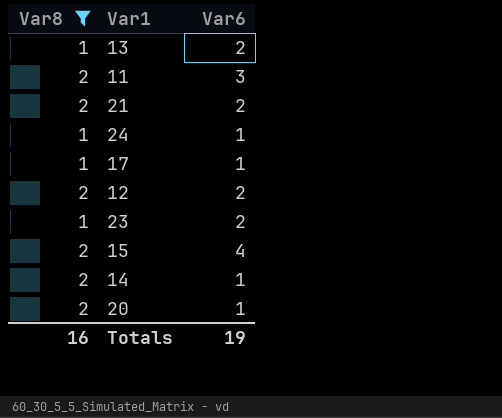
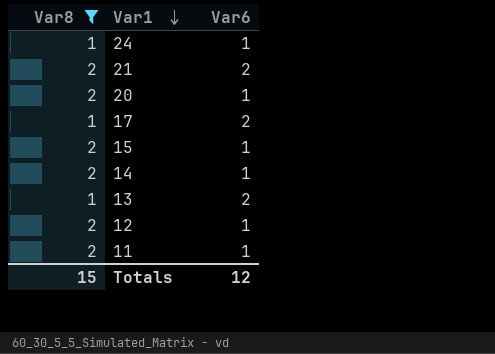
row order: none -> Var1 descending
row 23: 1 | 2 -> none
17 | Var6: 1 -> 2
15 | Var6: 4 -> 1
12 | Var6: 2 -> 1
11 | Var6: 3 -> 1
Totals | Var8: 16 -> 15
Totals | Var6: 19 -> 12

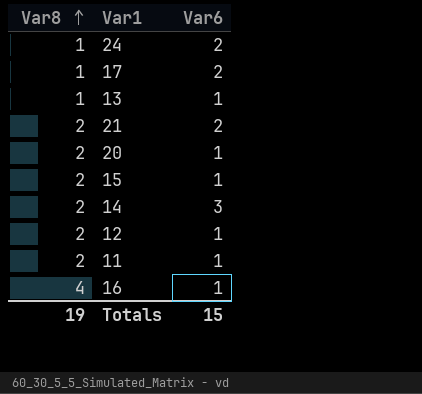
filter: Var8 != 4 -> none
row order: Var1 descending -> Var8 ascending
24 | Var6: 1 -> 2
13 | Var6: 2 -> 1
14 | Var6: 1 -> 3
Totals | Var8: 15 -> 19
Totals | Var6: 12 -> 15

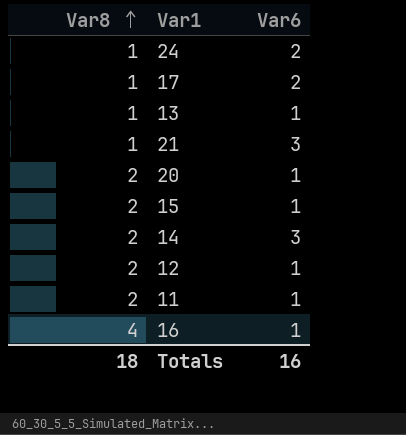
21 | Var8: 2 -> 1
21 | Var6: 2 -> 3
Totals | Var8: 19 -> 18
Totals | Var6: 15 -> 16

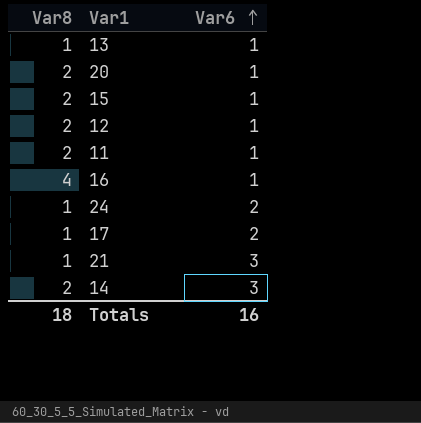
row order: Var8 ascending -> Var6 ascending

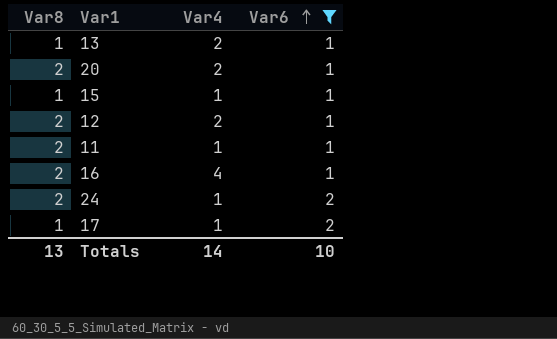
filter: none -> Var6 != 3
column Var4 | position: none -> 3
15 | Var8: 2 -> 1
16 | Var8: 4 -> 2
24 | Var8: 1 -> 2
Totals | Var8: 18 -> 13
Totals | Var6: 16 -> 10

